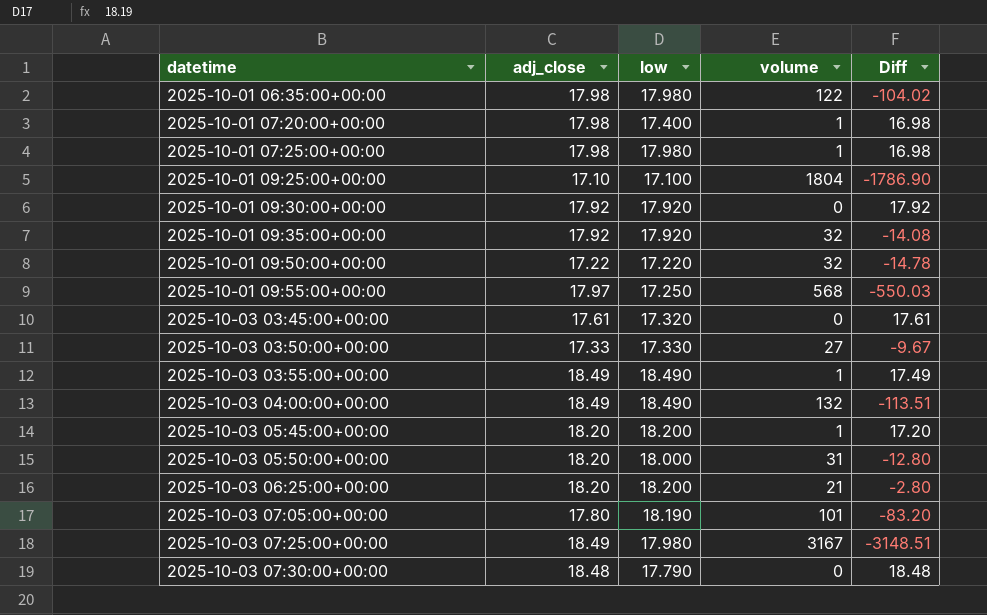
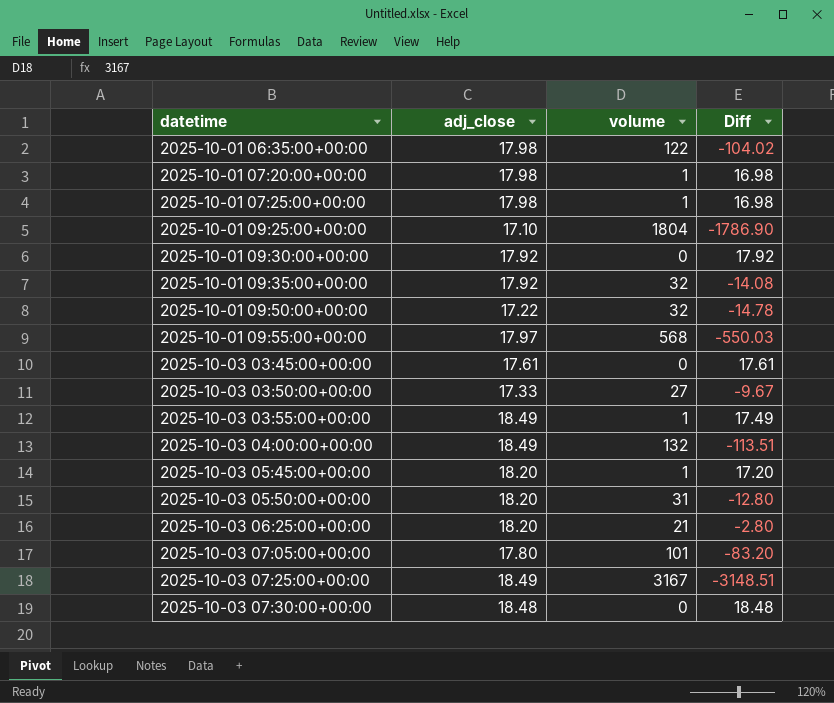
column low | position: 3 -> none

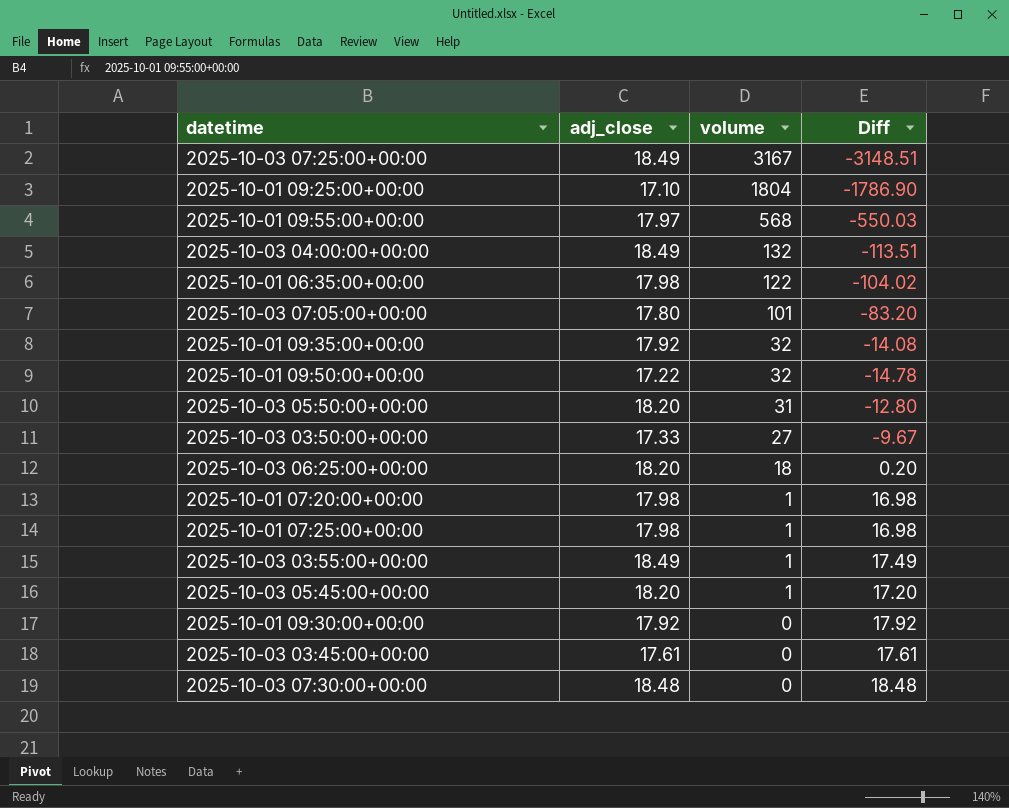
row order: datetime ascending -> volume descending
2025-10-03 06:25:00+00:00 | volume: 21 -> 18
2025-10-03 06:25:00+00:00 | Diff: -2.80 -> 0.20

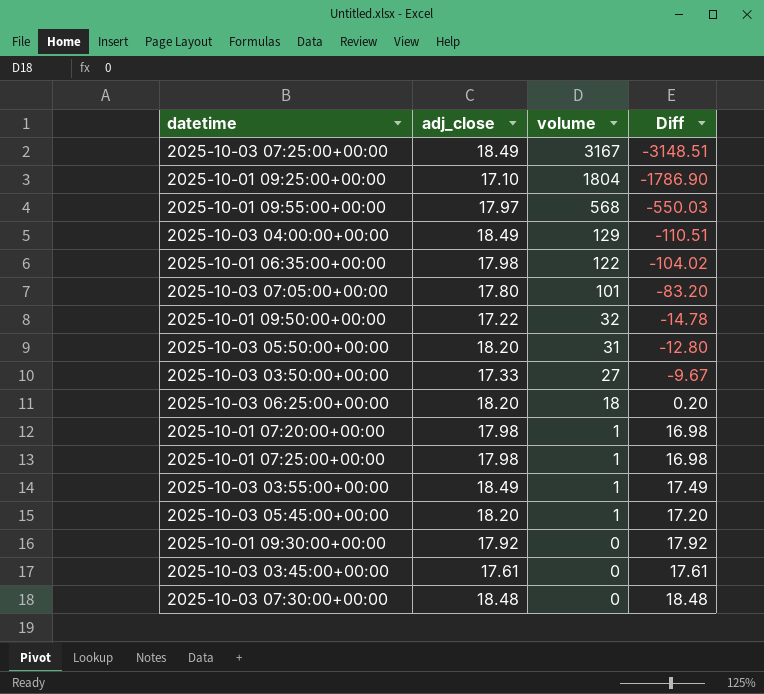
row 2025-10-01 09:35:00+00:00: 17.92 | 32 | -14.08 -> none
2025-10-03 04:00:00+00:00 | volume: 132 -> 129
2025-10-03 04:00:00+00:00 | Diff: -113.51 -> -110.51

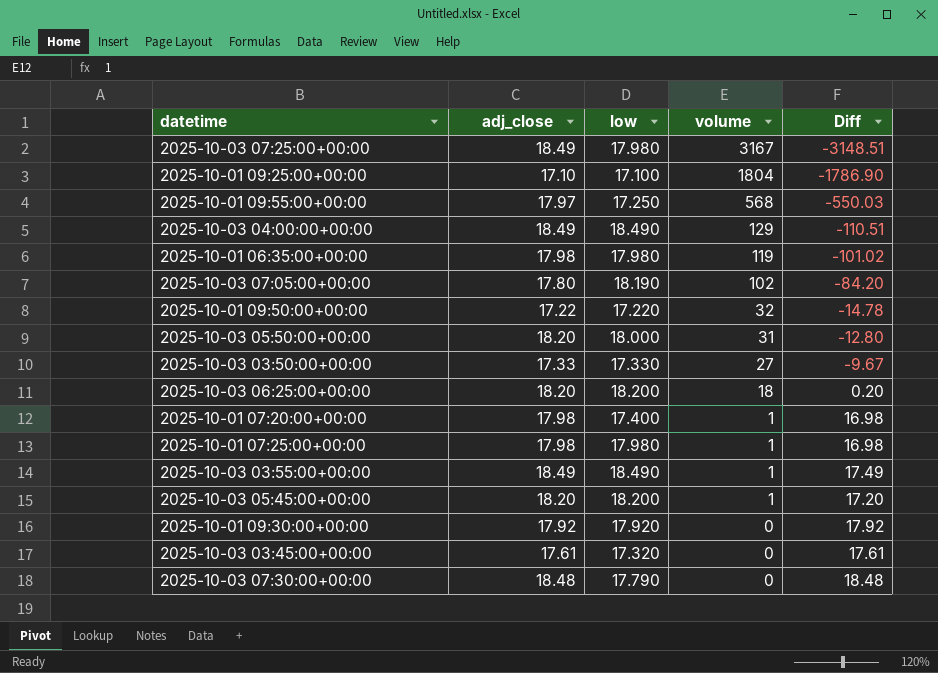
column low | position: none -> 3
2025-10-01 06:35:00+00:00 | volume: 122 -> 119
2025-10-01 06:35:00+00:00 | Diff: -104.02 -> -101.02
2025-10-03 07:05:00+00:00 | volume: 101 -> 102
2025-10-03 07:05:00+00:00 | Diff: -83.20 -> -84.20

